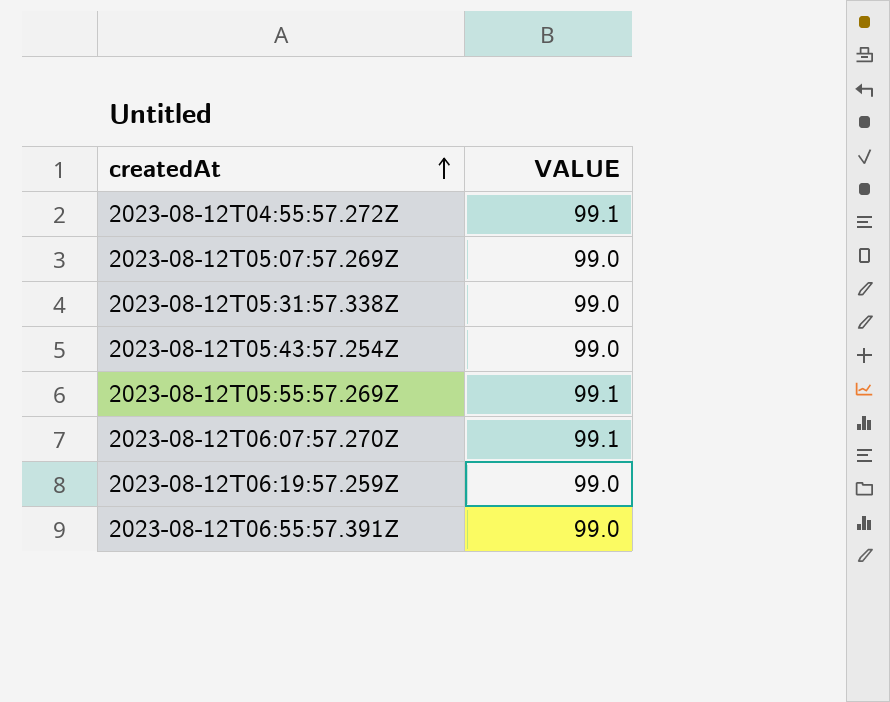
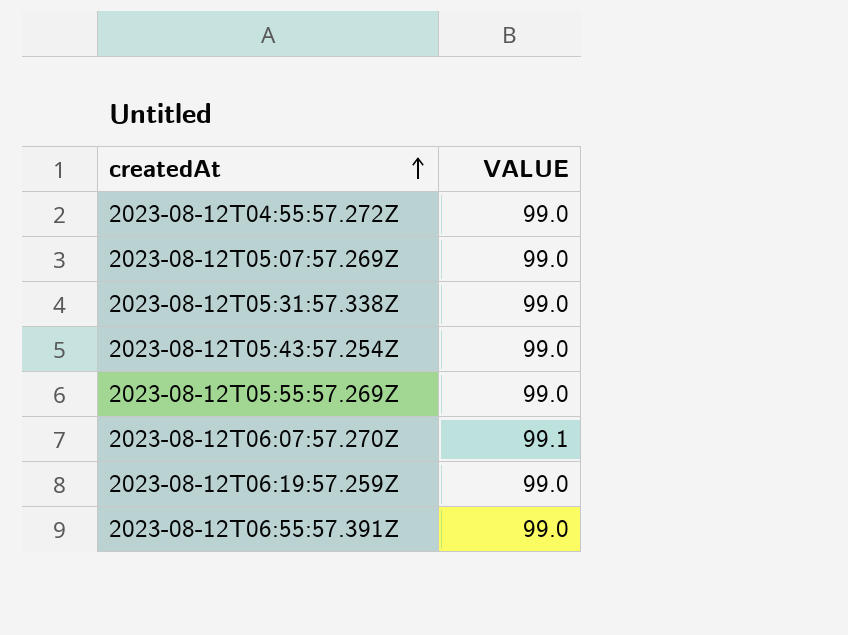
2023-08-12T04:55:57.272Z | VALUE: 99.1 -> 99.0
2023-08-12T05:55:57.269Z | VALUE: 99.1 -> 99.0

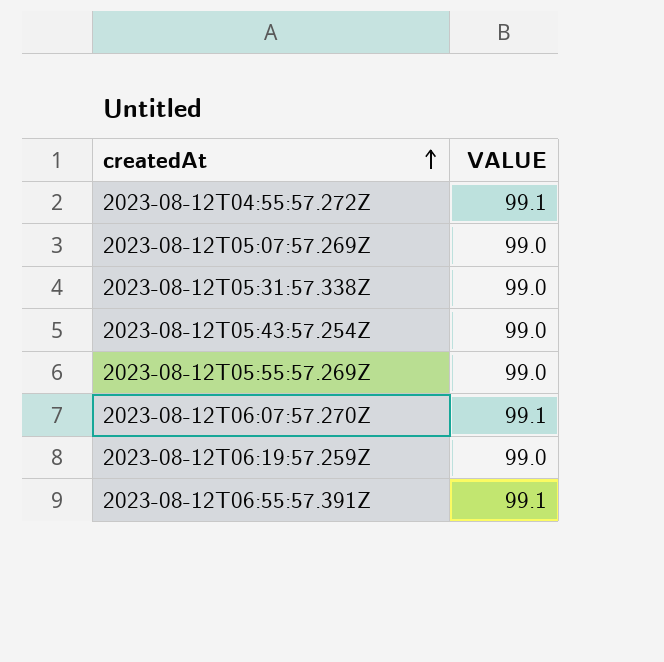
2023-08-12T04:55:57.272Z | VALUE: 99.0 -> 99.1
2023-08-12T06:55:57.391Z | VALUE: 99.0 -> 99.1

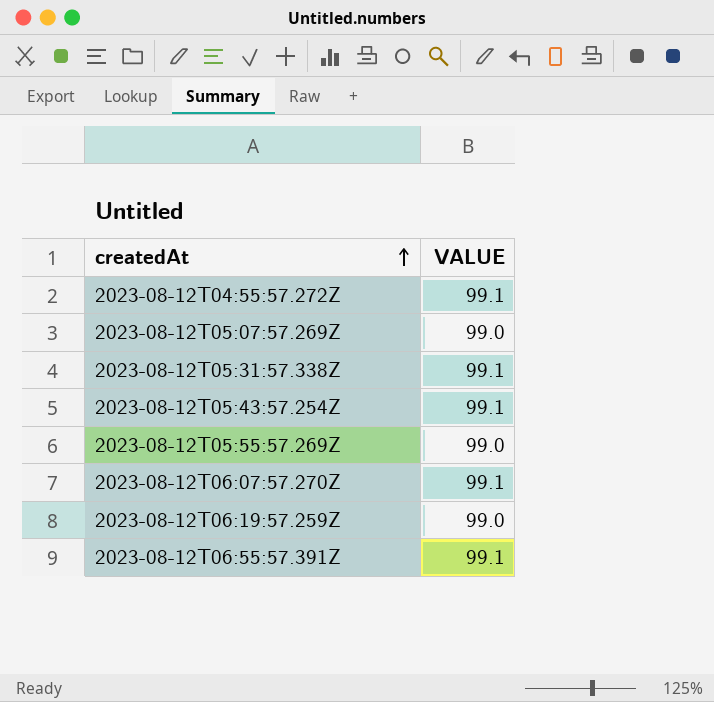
2023-08-12T05:31:57.338Z | VALUE: 99.0 -> 99.1
2023-08-12T05:43:57.254Z | VALUE: 99.0 -> 99.1

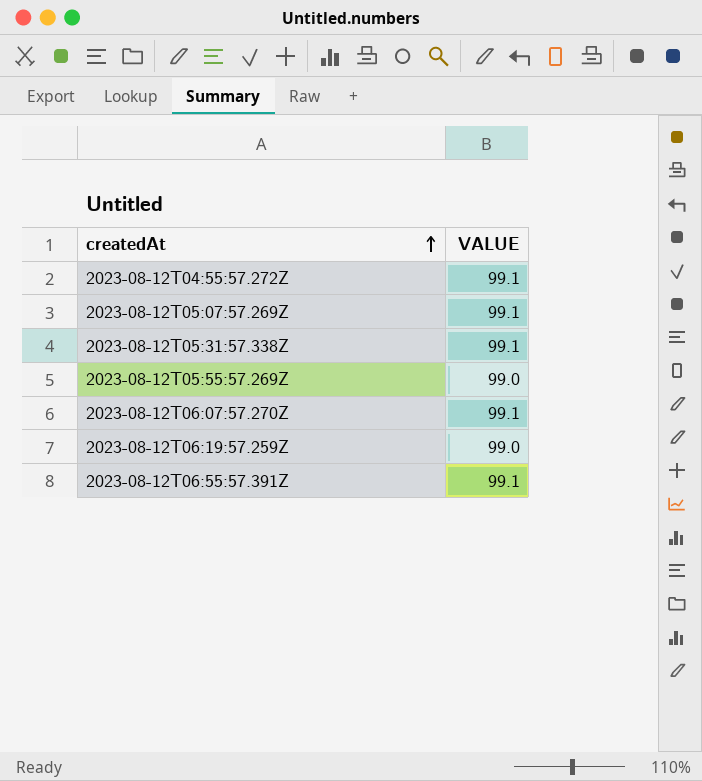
row 2023-08-12T05:43:57.254Z: 99.1 -> none
2023-08-12T05:07:57.269Z | VALUE: 99.0 -> 99.1

